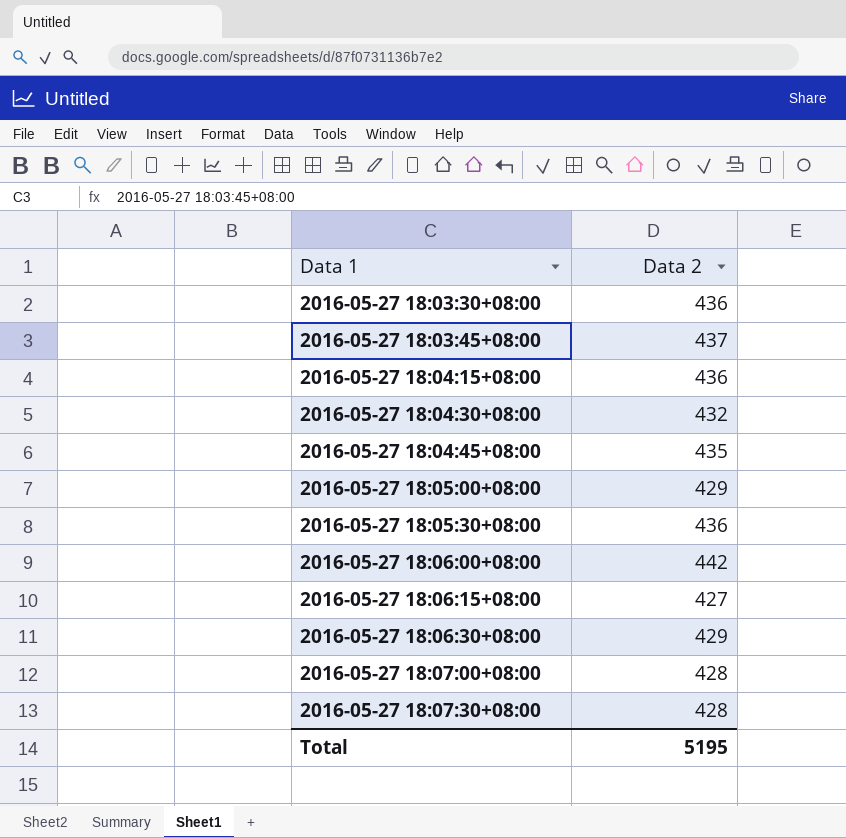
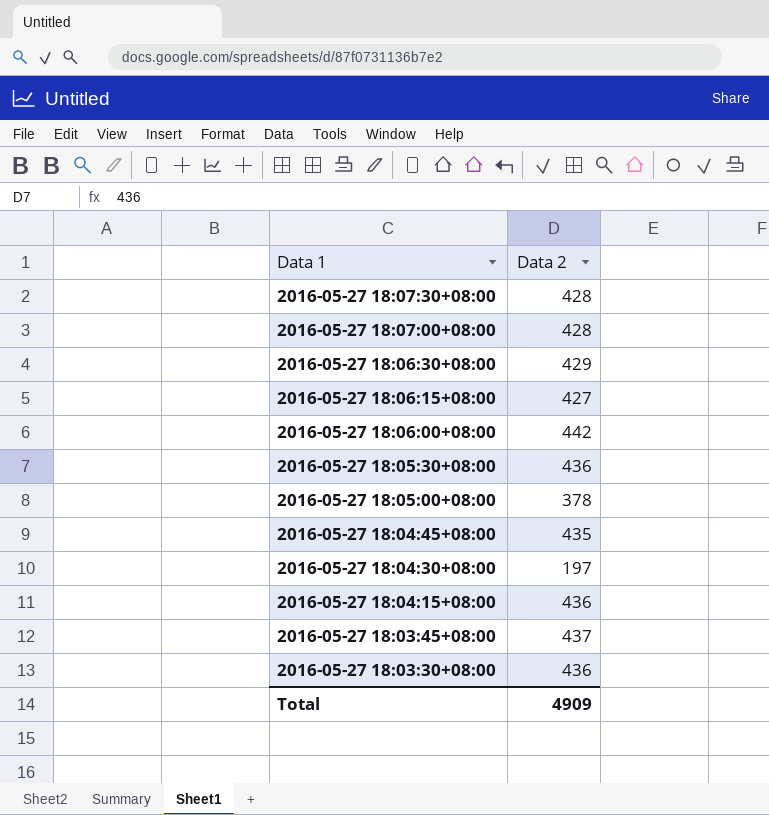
row order: Data 1 ascending -> Data 1 descending
2016-05-27 18:05:00+08:00 | Data 2: 429 -> 378
2016-05-27 18:04:30+08:00 | Data 2: 432 -> 197
Total | Data 2: 5195 -> 4909

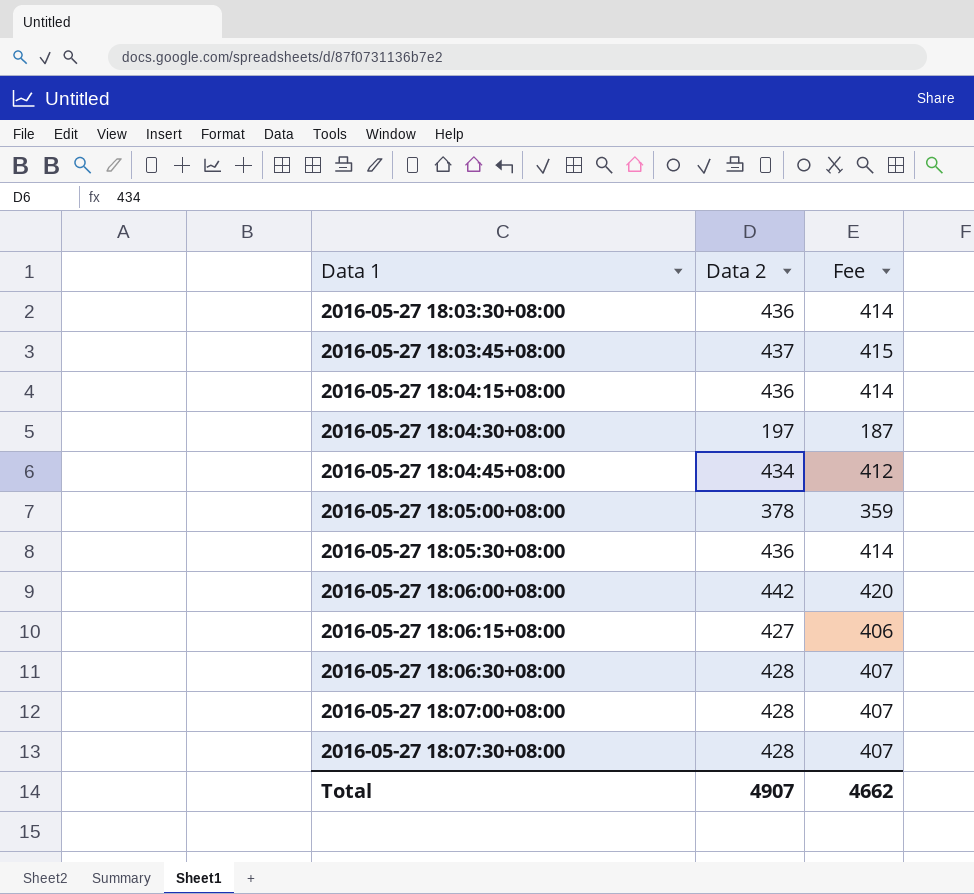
row order: Data 1 descending -> Data 1 ascending
column Fee | formula: none -> [Data 2] * 0.95
2016-05-27 18:04:45+08:00 | Data 2: 435 -> 434
2016-05-27 18:06:30+08:00 | Data 2: 429 -> 428
Total | Data 2: 4909 -> 4907

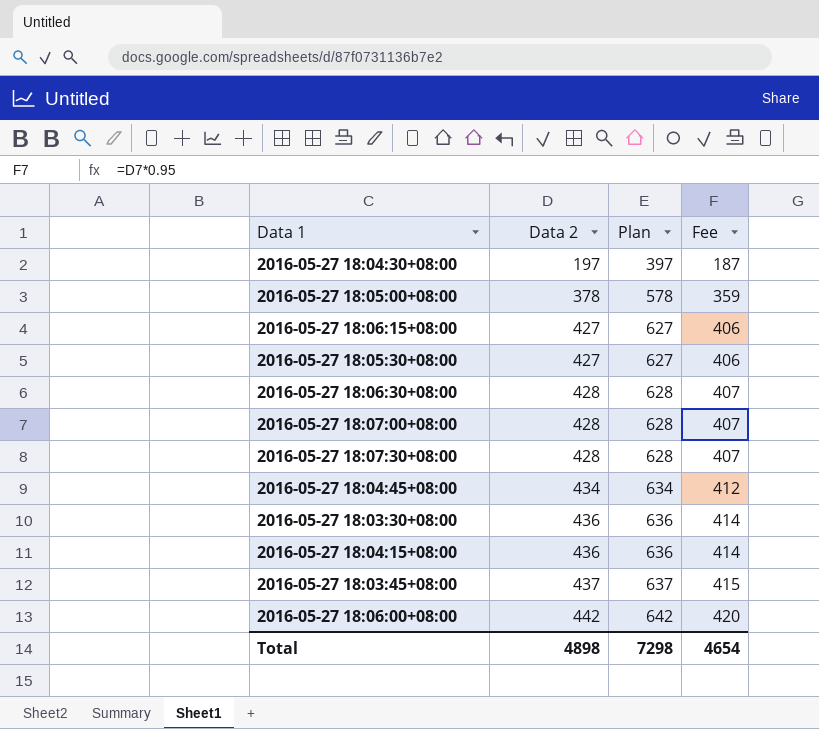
row order: Data 1 ascending -> Data 2 ascending
column Plan | formula: none -> [Data 2] + 200
2016-05-27 18:05:30+08:00 | Data 2: 436 -> 427
2016-05-27 18:05:30+08:00 | Fee: 414 -> 406
Total | Data 2: 4907 -> 4898
Total | Fee: 4662 -> 4654

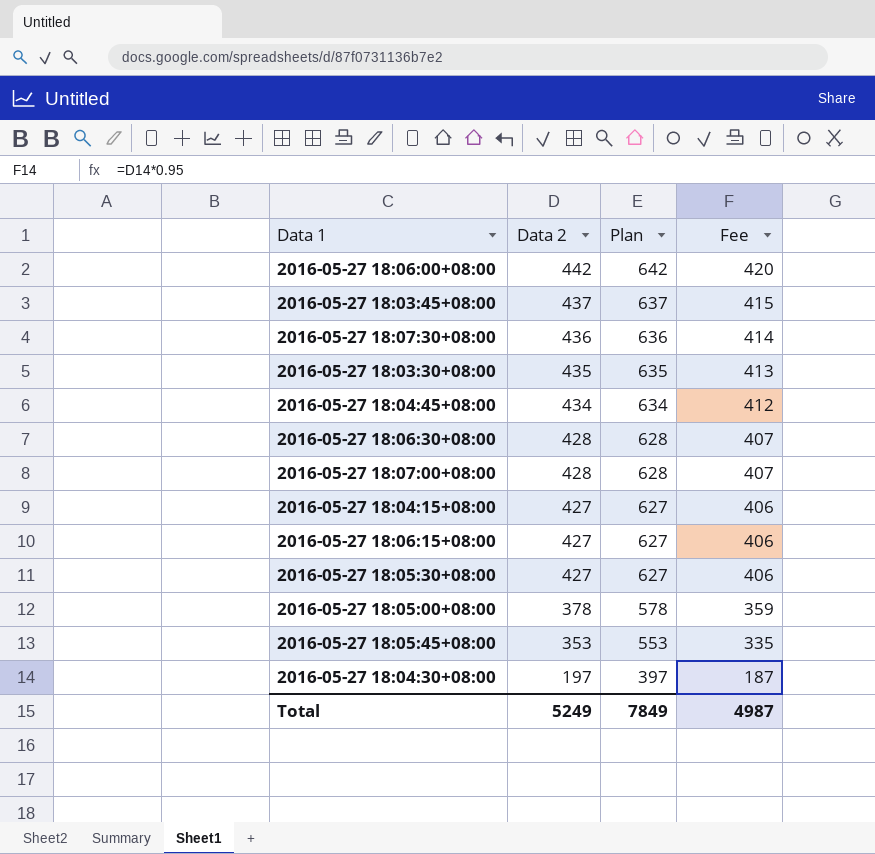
row order: Data 2 ascending -> Data 2 descending
2016-05-27 18:07:30+08:00 | Data 2: 428 -> 436
2016-05-27 18:07:30+08:00 | Plan: 628 -> 636
2016-05-27 18:07:30+08:00 | Fee: 407 -> 414
2016-05-27 18:03:30+08:00 | Data 2: 436 -> 435
2016-05-27 18:03:30+08:00 | Plan: 636 -> 635
2016-05-27 18:03:30+08:00 | Fee: 414 -> 413
2016-05-27 18:04:15+08:00 | Data 2: 436 -> 427
2016-05-27 18:04:15+08:00 | Plan: 636 -> 627
2016-05-27 18:04:15+08:00 | Fee: 414 -> 406
row 2016-05-27 18:05:45+08:00: none -> 353 | 553 | 335
Total | Data 2: 4898 -> 5249
Total | Plan: 7298 -> 7849
Total | Fee: 4654 -> 4987

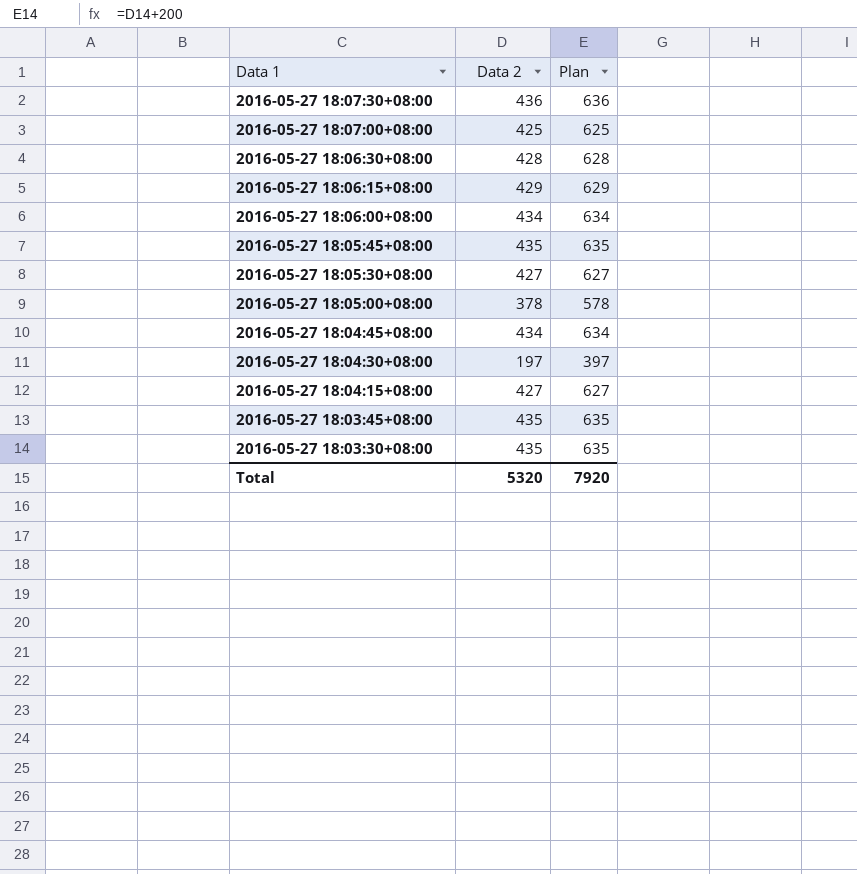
row order: Data 2 descending -> Data 1 descending
column Fee | formula: [Data 2] * 0.95 -> none
2016-05-27 18:07:00+08:00 | Data 2: 428 -> 425
2016-05-27 18:07:00+08:00 | Plan: 628 -> 625
2016-05-27 18:06:15+08:00 | Data 2: 427 -> 429
2016-05-27 18:06:15+08:00 | Plan: 627 -> 629
2016-05-27 18:06:00+08:00 | Data 2: 442 -> 434
2016-05-27 18:06:00+08:00 | Plan: 642 -> 634
2016-05-27 18:05:45+08:00 | Data 2: 353 -> 435
2016-05-27 18:05:45+08:00 | Plan: 553 -> 635
2016-05-27 18:03:45+08:00 | Data 2: 437 -> 435
2016-05-27 18:03:45+08:00 | Plan: 637 -> 635
Total | Data 2: 5249 -> 5320
Total | Plan: 7849 -> 7920

